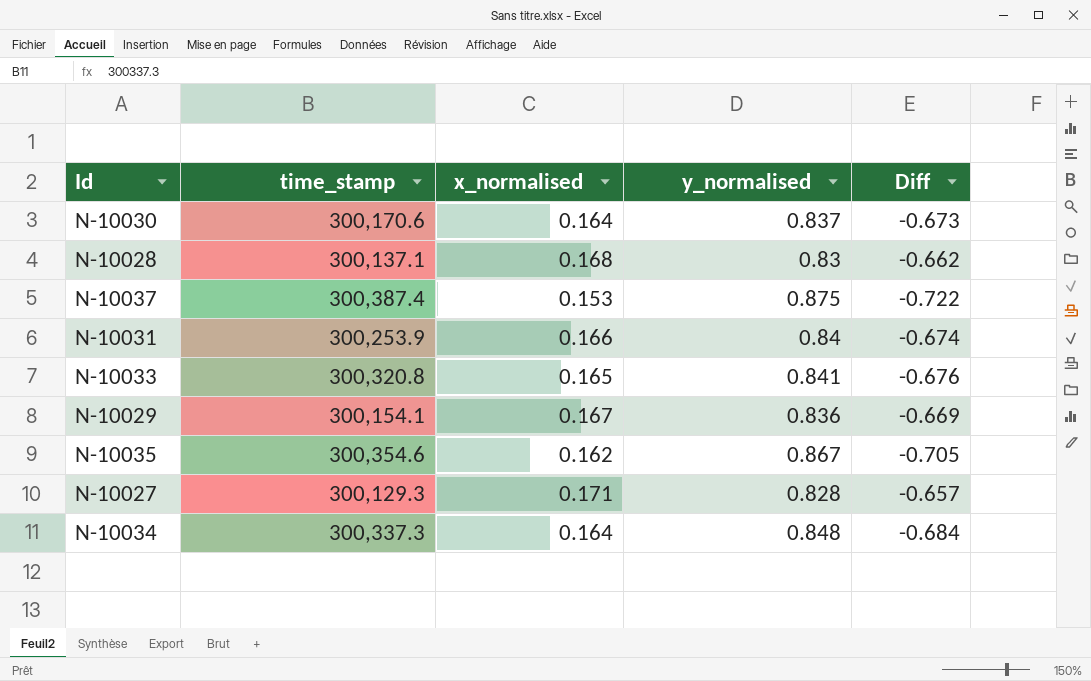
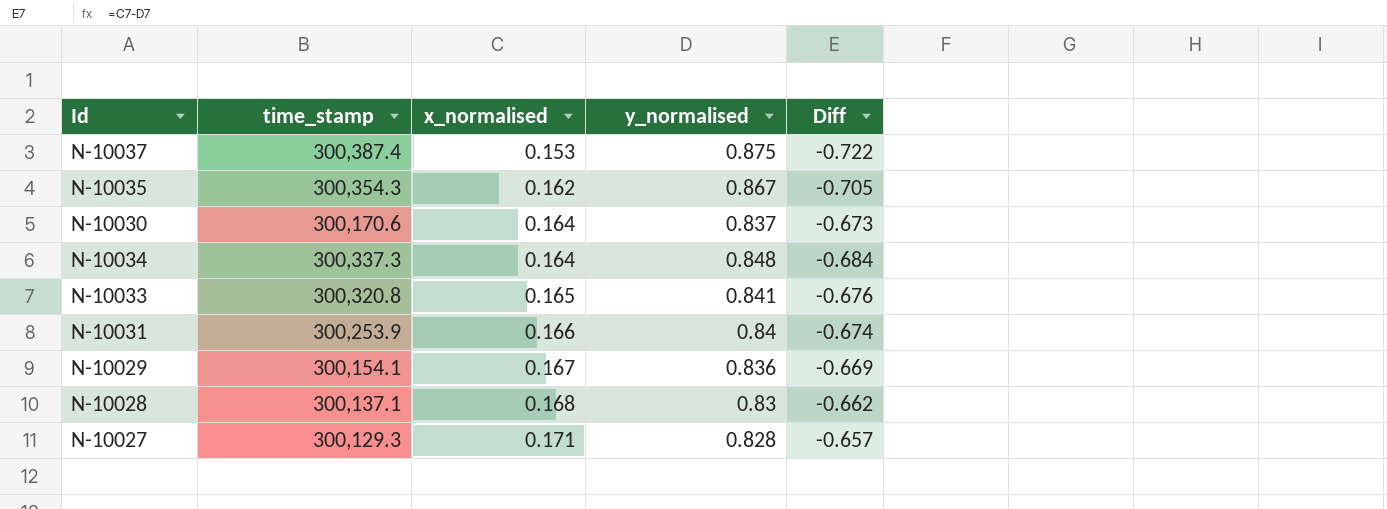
row order: none -> x_normalised ascending
N-10035 | time_stamp: 300,354.6 -> 300,354.3

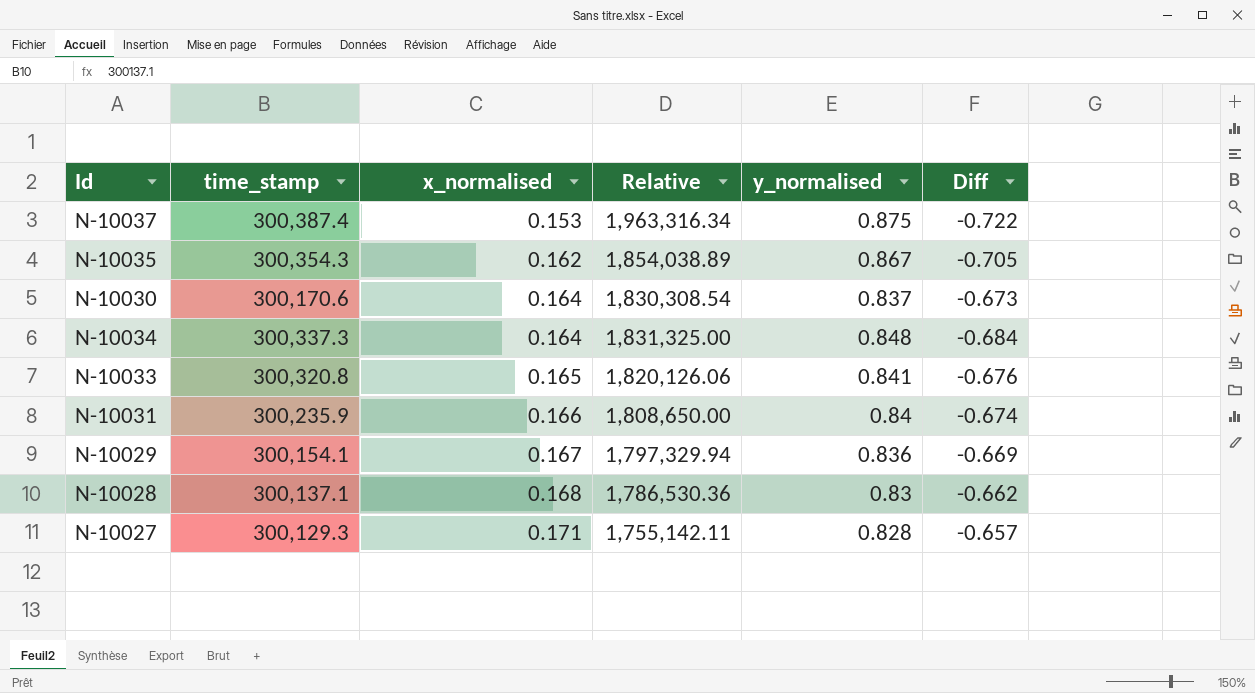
column Relative | formula: none -> [time_stamp] / [x_normalised]
N-10031 | time_stamp: 300,253.9 -> 300,235.9

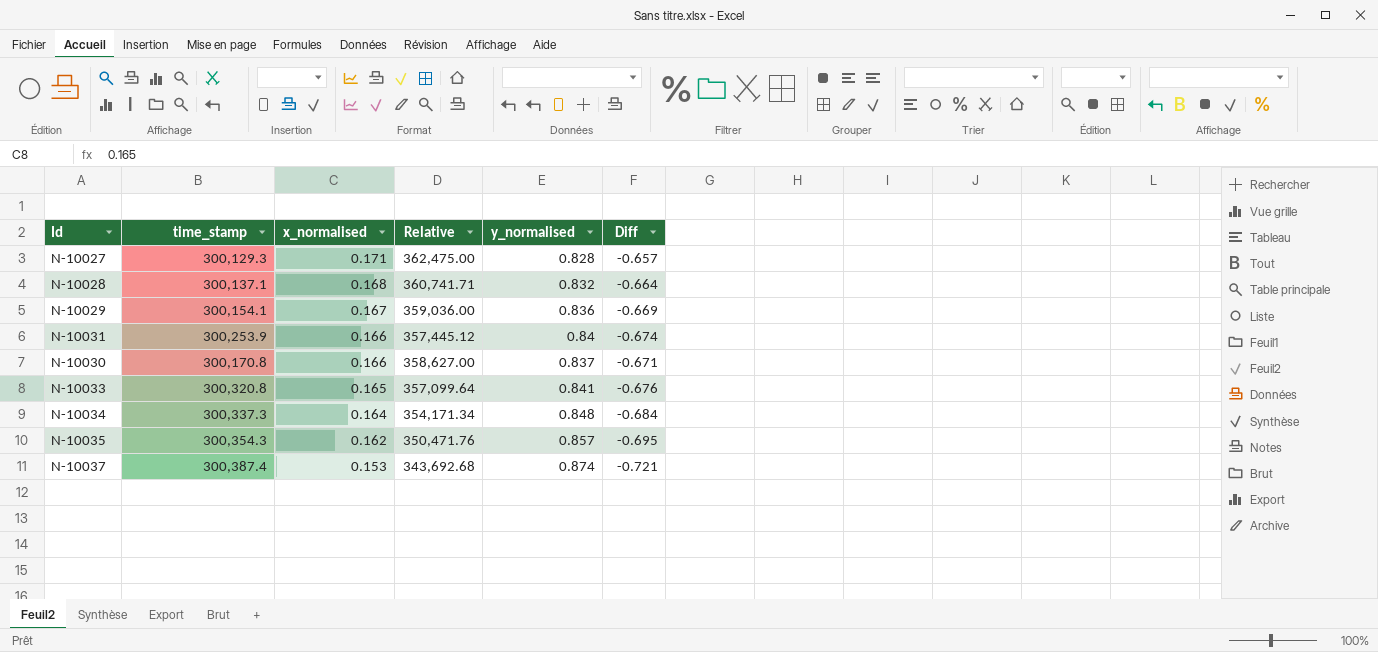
row order: x_normalised ascending -> x_normalised descending
column Relative | formula: [time_stamp] / [x_normalised] -> [time_stamp] / [y_normalised]
N-10028 | y_normalised: 0.83 -> 0.832
N-10028 | Diff: -0.662 -> -0.664
N-10031 | time_stamp: 300,235.9 -> 300,253.9
N-10030 | time_stamp: 300,170.6 -> 300,170.8
N-10030 | x_normalised: 0.164 -> 0.166
N-10030 | Diff: -0.673 -> -0.671
N-10035 | y_normalised: 0.867 -> 0.857
N-10035 | Diff: -0.705 -> -0.695
N-10037 | y_normalised: 0.875 -> 0.874
N-10037 | Diff: -0.722 -> -0.721

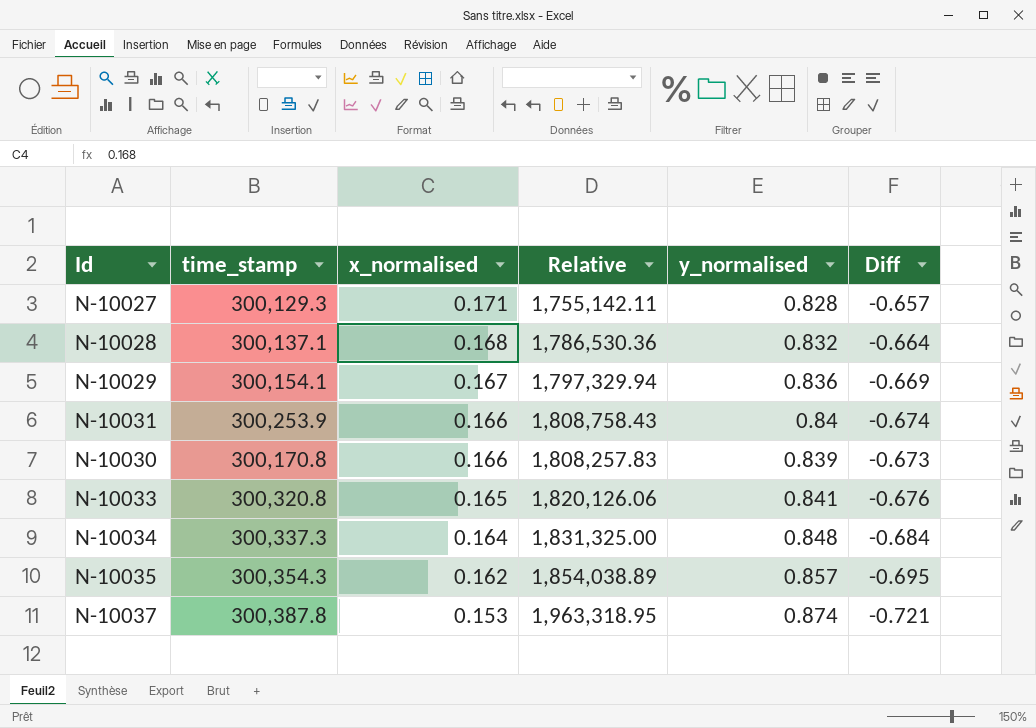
column Relative | formula: [time_stamp] / [y_normalised] -> [time_stamp] / [x_normalised]
N-10030 | y_normalised: 0.837 -> 0.839
N-10030 | Diff: -0.671 -> -0.673
N-10037 | time_stamp: 300,387.4 -> 300,387.8

